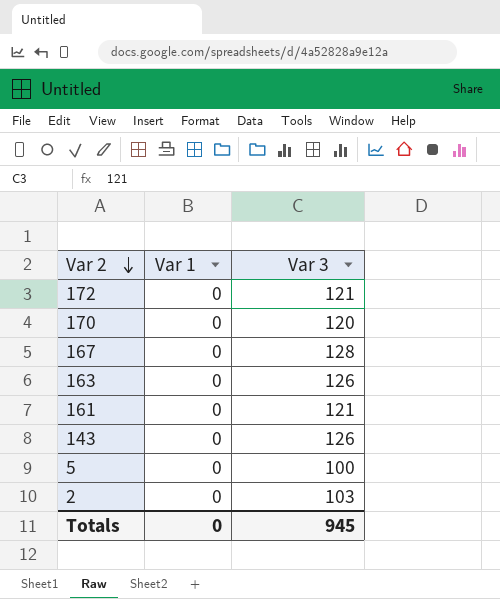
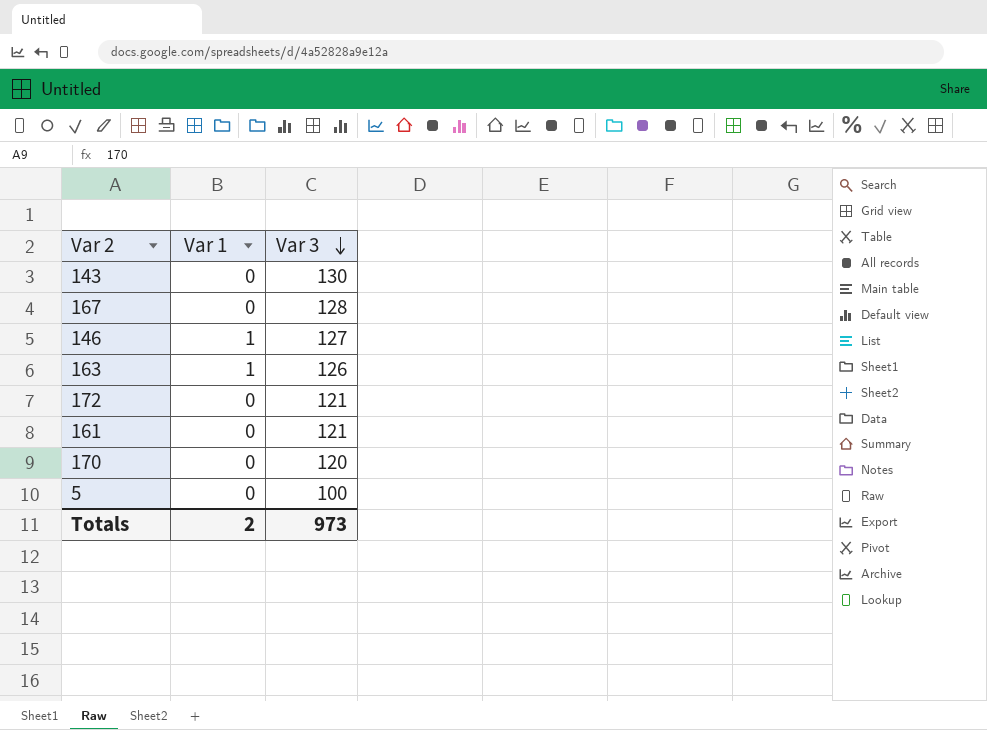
row order: Var 2 descending -> Var 3 descending
row 2: 0 | 103 -> none
143 | Var 3: 126 -> 130
row 146: none -> 1 | 127
163 | Var 1: 0 -> 1
Totals | Var 1: 0 -> 2
Totals | Var 3: 945 -> 973

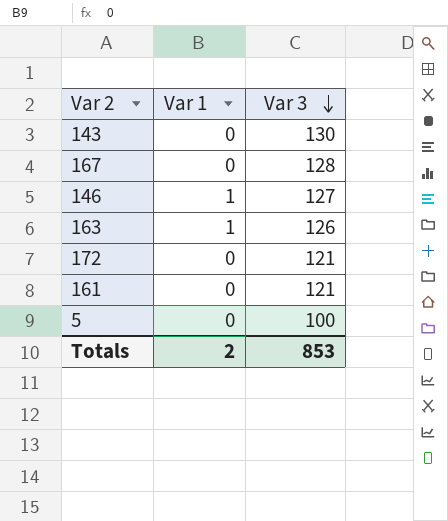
row 170: 0 | 120 -> none
Totals | Var 3: 973 -> 853

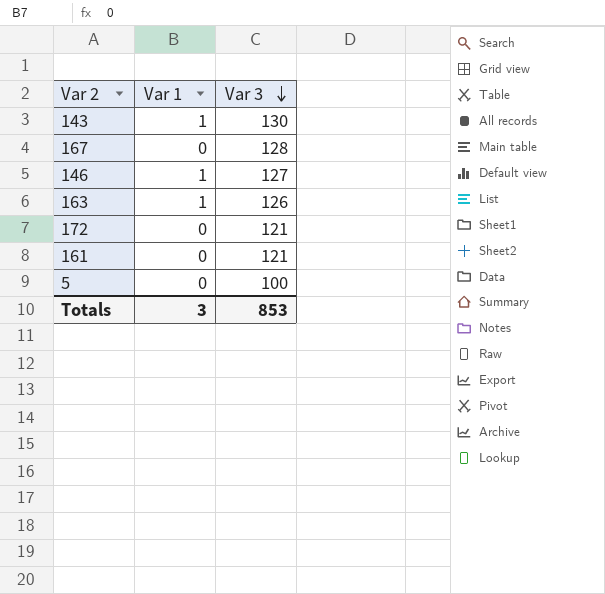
143 | Var 1: 0 -> 1
Totals | Var 1: 2 -> 3

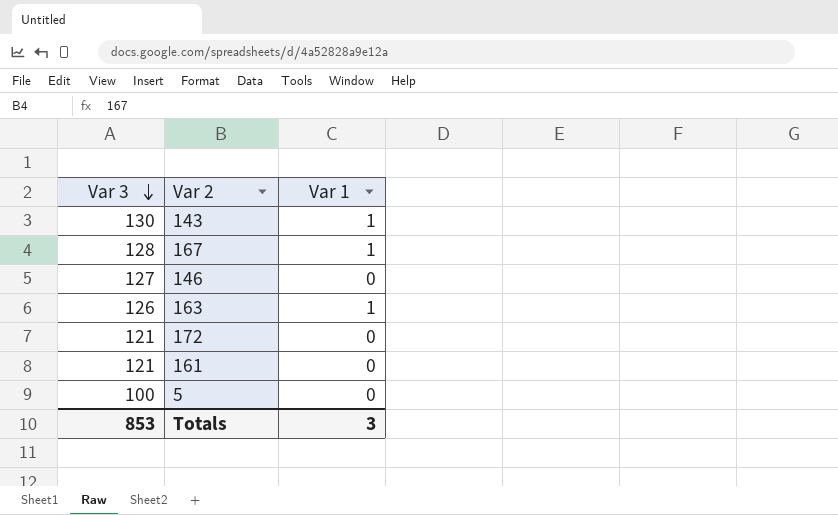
column Var 3 | position: 3 -> 1
167 | Var 1: 0 -> 1
146 | Var 1: 1 -> 0

